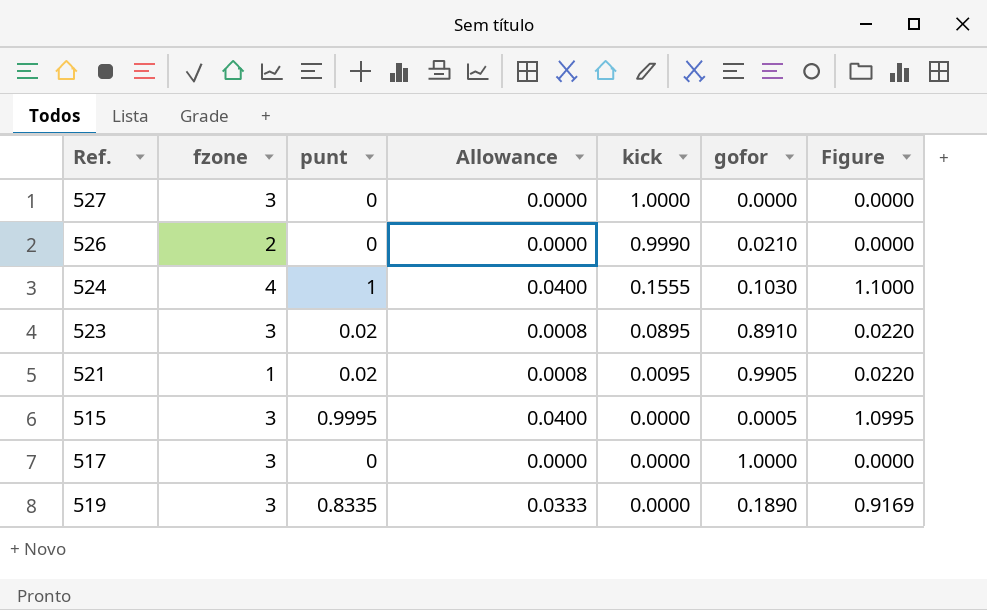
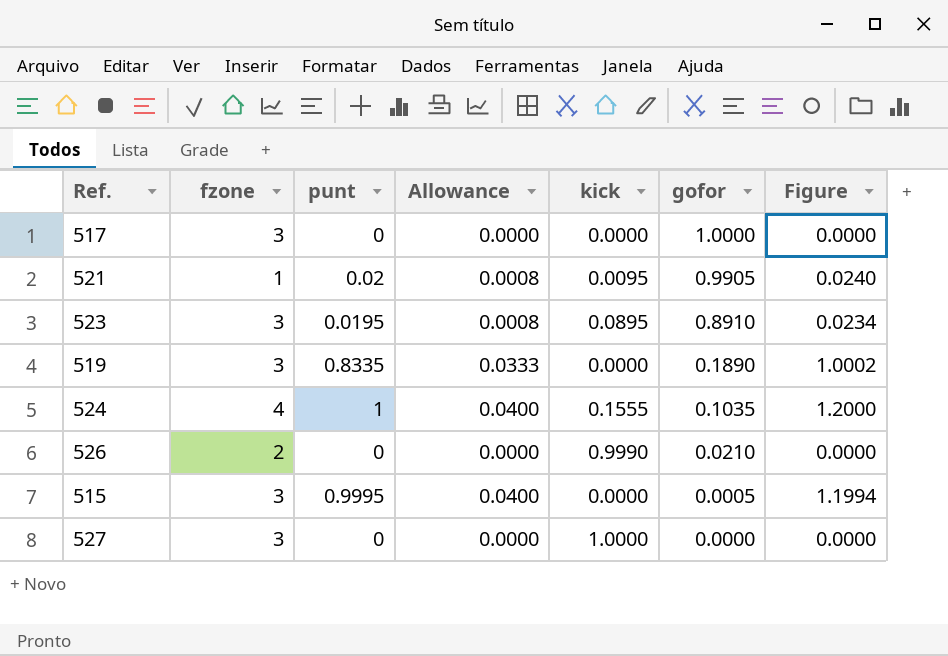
row order: kick descending -> gofor descending
column Figure | formula: [punt] * 1.1 -> [punt] * 1.2
523 | punt: 0.02 -> 0.0195
524 | gofor: 0.1030 -> 0.1035

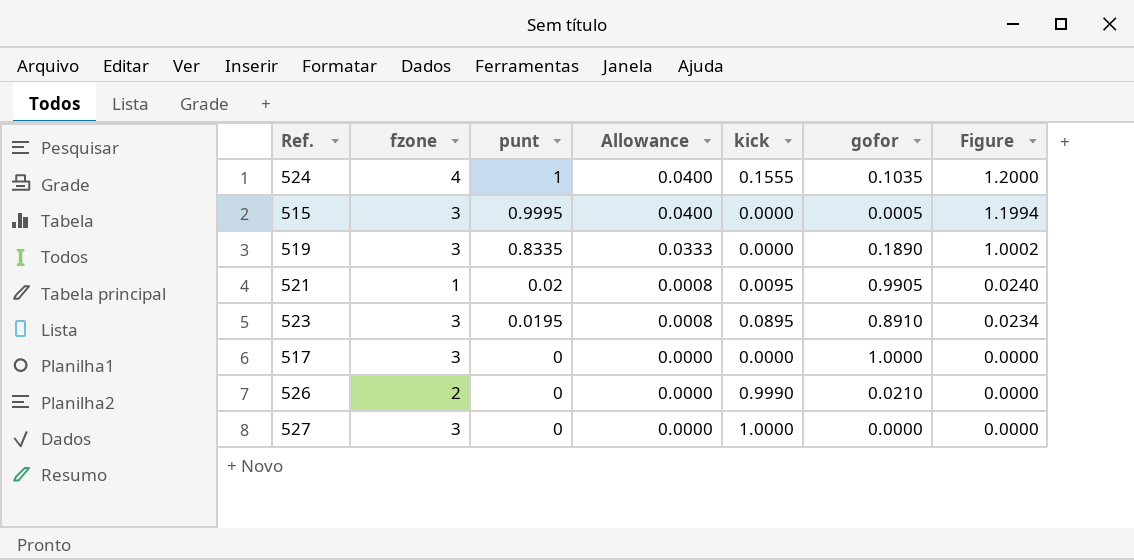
row order: gofor descending -> punt descending

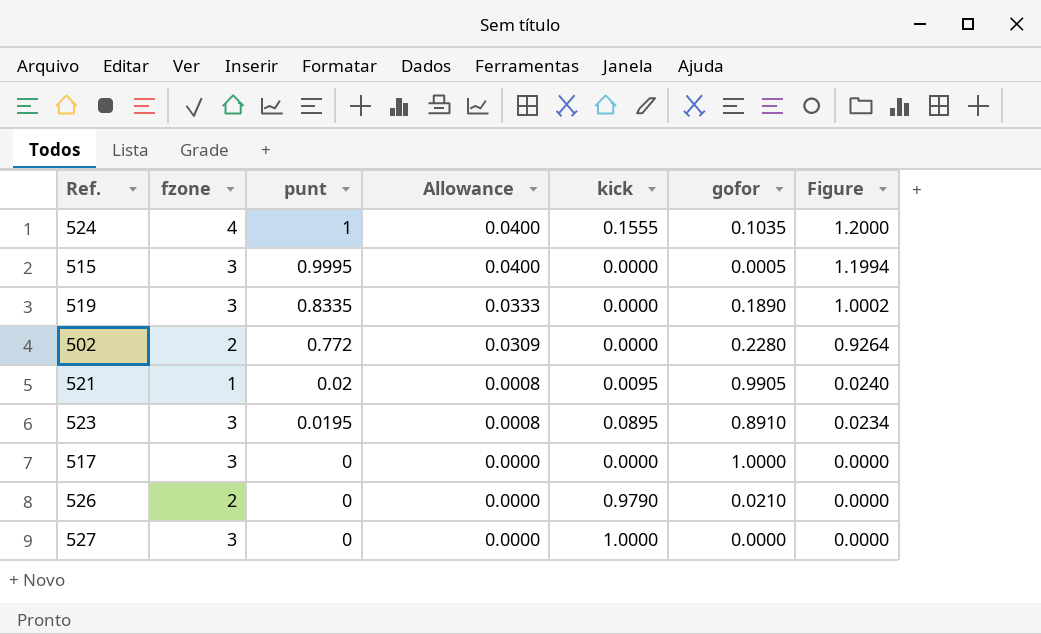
row 502: none -> 2 | 0.772 | 0.0309 | 0.0000 | 0.2280 | 0.9264
526 | kick: 0.9990 -> 0.9790

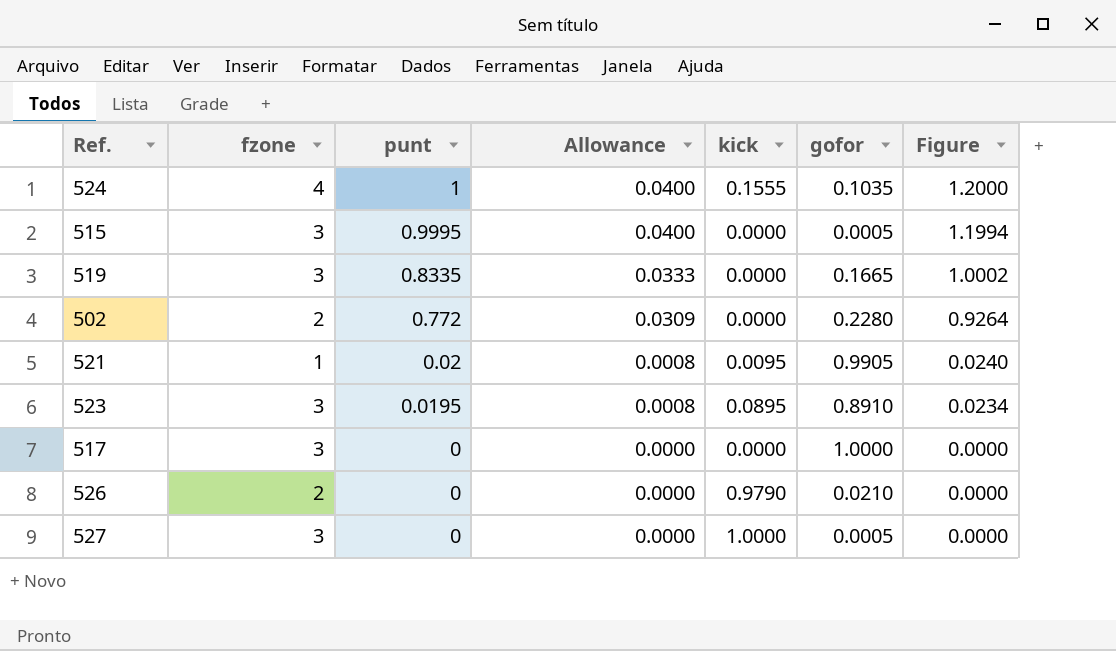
519 | gofor: 0.1890 -> 0.1665
527 | gofor: 0.0000 -> 0.0005

